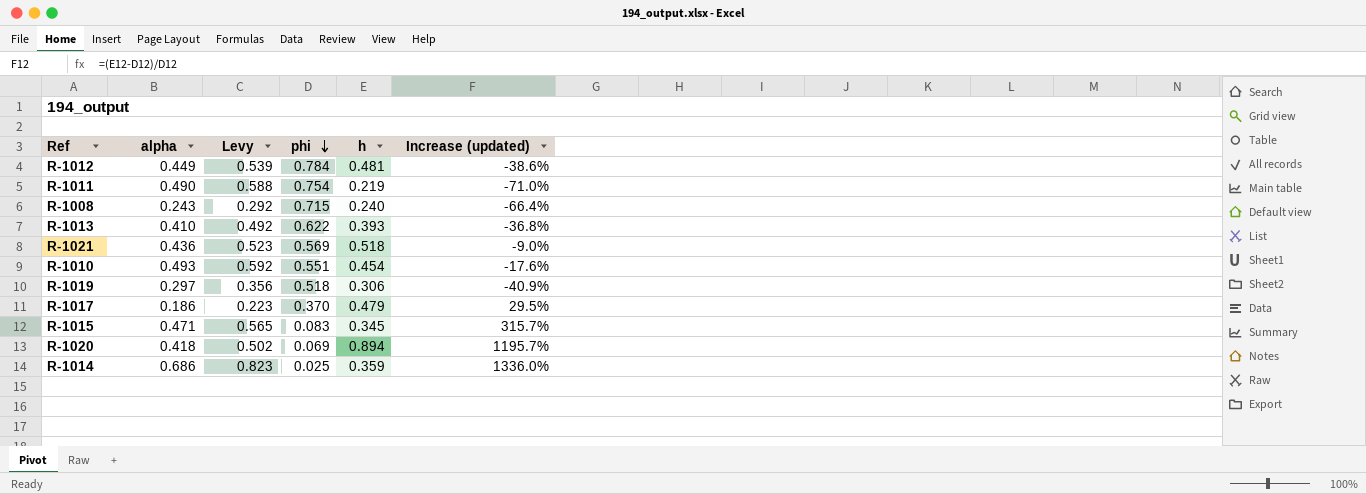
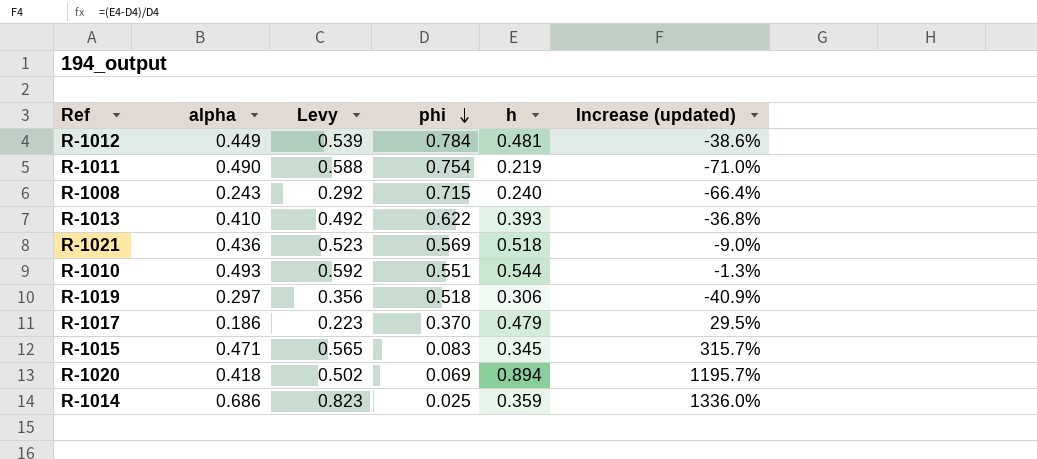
R-1010 | h: 0.454 -> 0.544
R-1010 | Increase (updated): -17.6% -> -1.3%

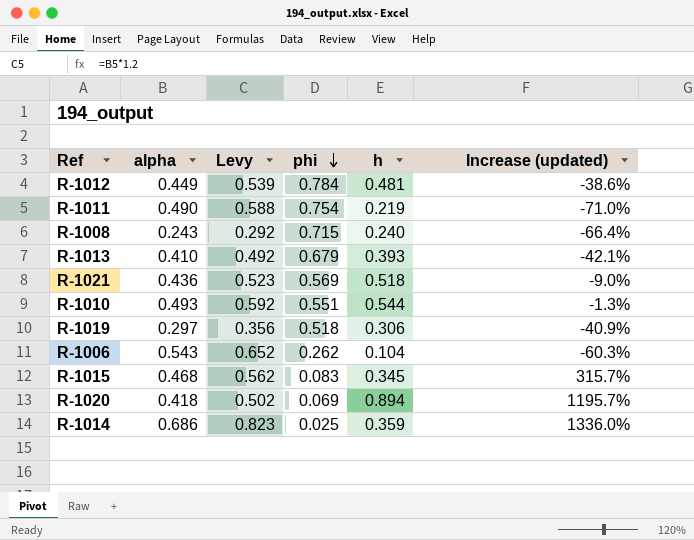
row R-1017: 0.186 | 0.223 | 0.370 | 0.479 | 29.5% -> none
R-1013 | phi: 0.622 -> 0.679
R-1013 | Increase (updated): -36.8% -> -42.1%
row R-1006: none -> 0.543 | 0.652 | 0.262 | 0.104 | -60.3%
R-1015 | alpha: 0.471 -> 0.468
R-1015 | Levy: 0.565 -> 0.562

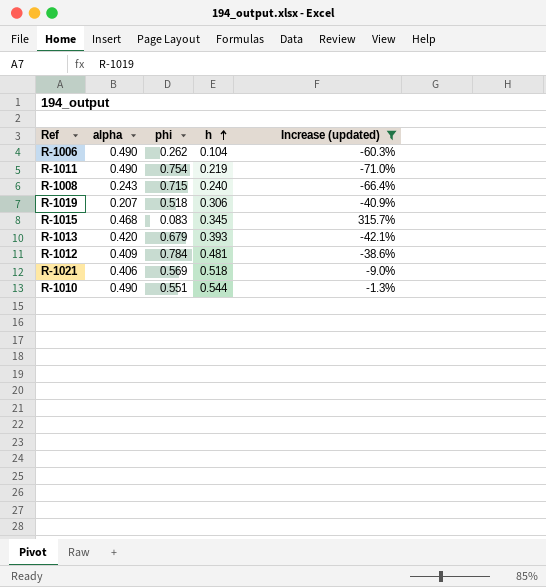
filter: none -> Increase (updated) <= 315.7%
row order: phi descending -> h ascending
column Levy | formula: [alpha] * 1.2 -> none
R-1006 | alpha: 0.543 -> 0.490
R-1019 | alpha: 0.297 -> 0.207
R-1013 | alpha: 0.410 -> 0.420
R-1012 | alpha: 0.449 -> 0.409
R-1021 | alpha: 0.436 -> 0.406
R-1010 | alpha: 0.493 -> 0.490

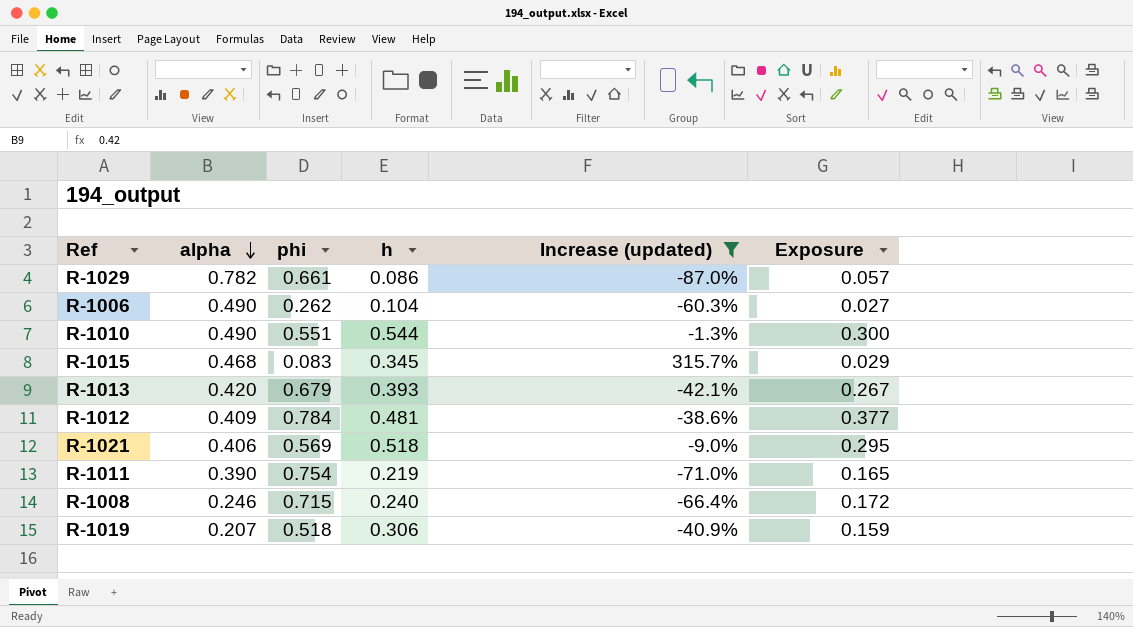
row order: h ascending -> alpha descending
column Exposure | formula: none -> [phi] * [h]
row R-1029: none -> 0.782 | 0.661 | 0.086 | -87.0% | 0.057
R-1011 | alpha: 0.490 -> 0.390
R-1008 | alpha: 0.243 -> 0.246

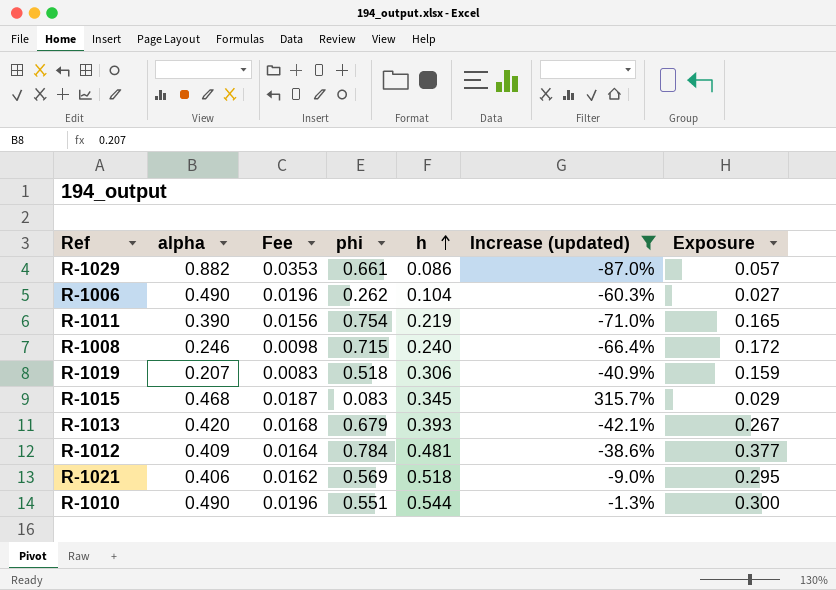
row order: alpha descending -> h ascending
column Fee | formula: none -> [alpha] * 0.04
R-1029 | alpha: 0.782 -> 0.882

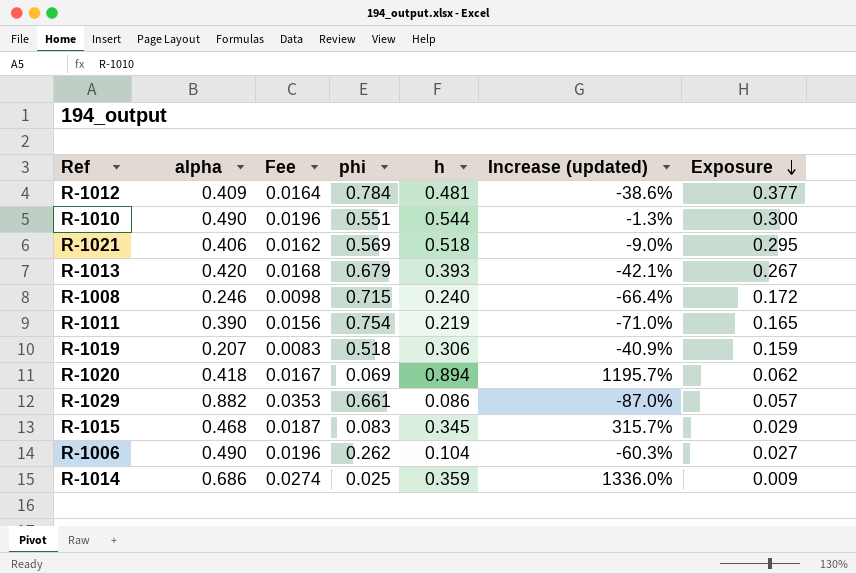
filter: Increase (updated) <= 315.7% -> none
row order: h ascending -> Exposure descending

